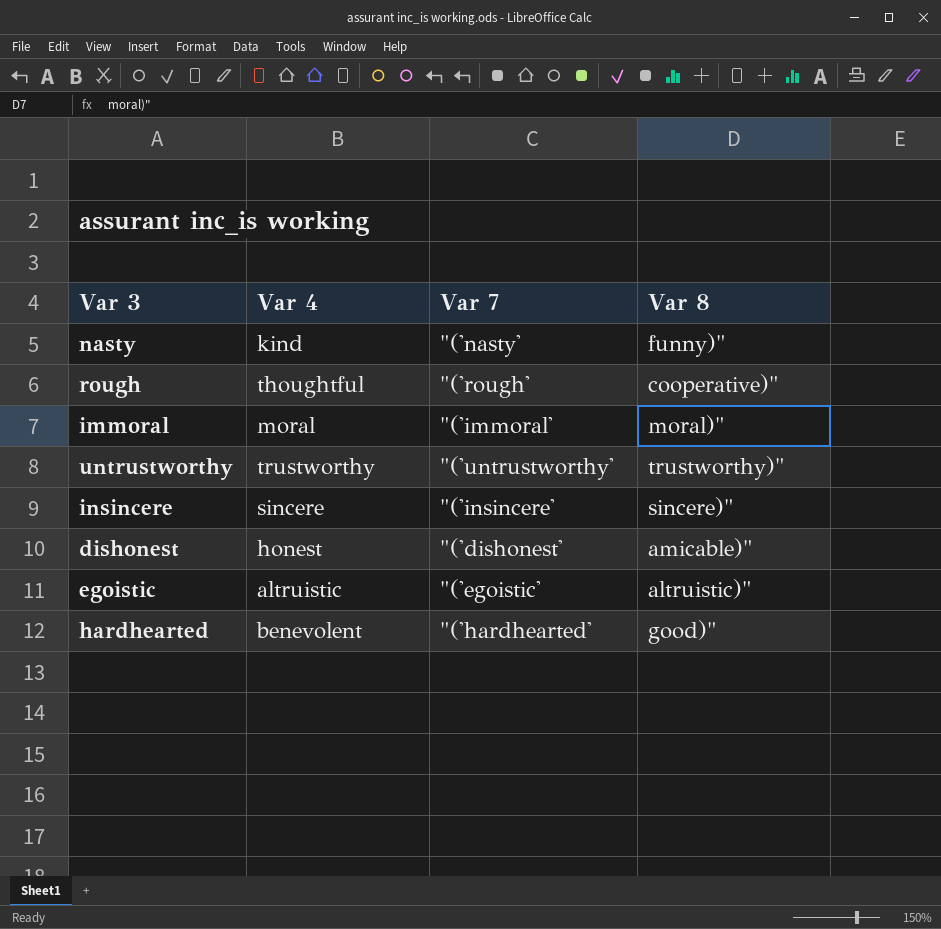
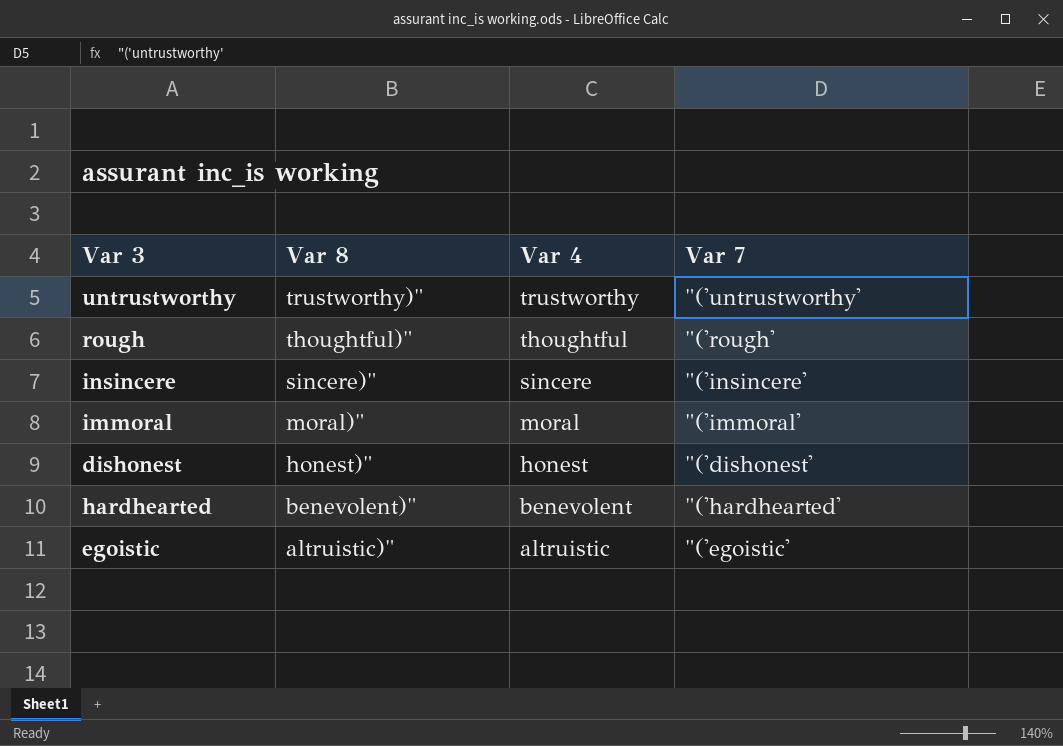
row order: none -> Var 8 descending
column Var 8 | position: 4 -> 2
row nasty: kind | "('nasty' | funny)" -> none
rough | Var 8: cooperative)" -> thoughtful)"
dishonest | Var 8: amicable)" -> honest)"
hardhearted | Var 8: good)" -> benevolent)"

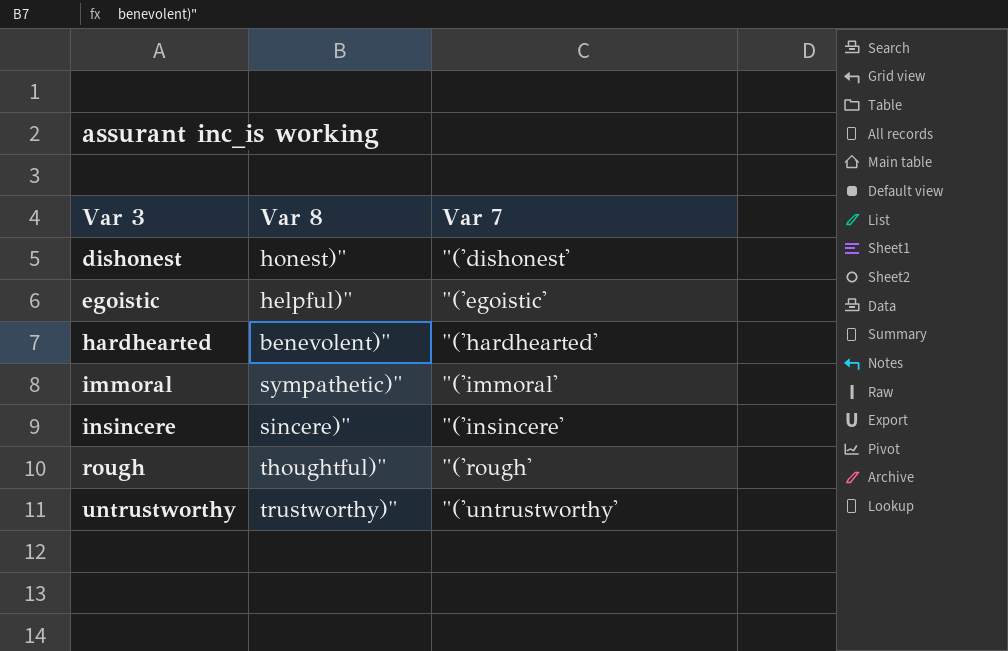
row order: Var 8 descending -> Var 3 ascending
column Var 4 | position: 3 -> none
egoistic | Var 8: altruistic)" -> helpful)"
immoral | Var 8: moral)" -> sympathetic)"

